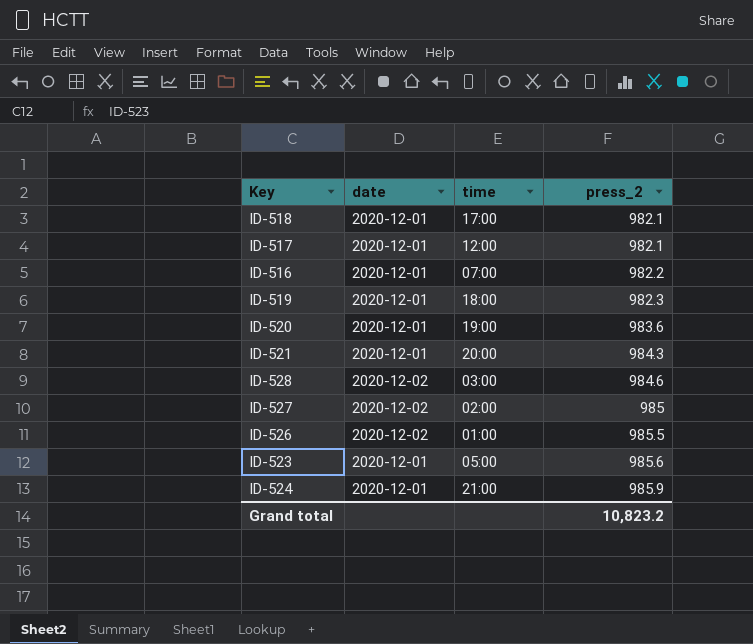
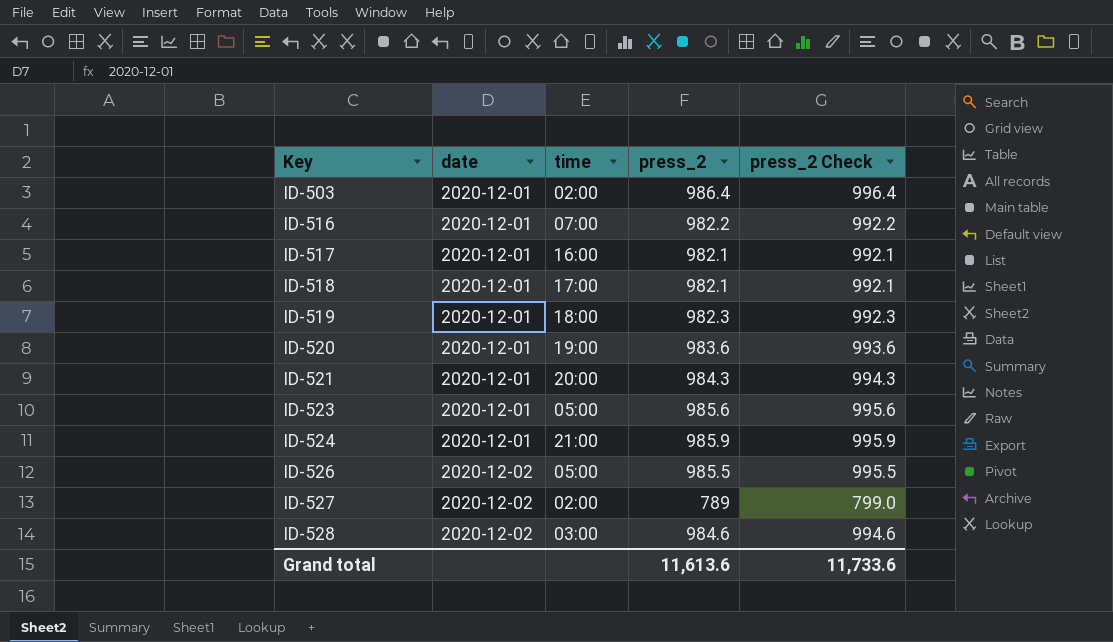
row order: press_2 ascending -> Key ascending
column press_2 Check | formula: none -> [press_2] + 10
row ID-503: none -> 2020-12-01 | 02:00 | 986.4 | 996.4
ID-517 | time: 12:00 -> 16:00
ID-526 | time: 01:00 -> 05:00
ID-527 | press_2: 985 -> 789
Grand total | press_2: 10,823.2 -> 11,613.6

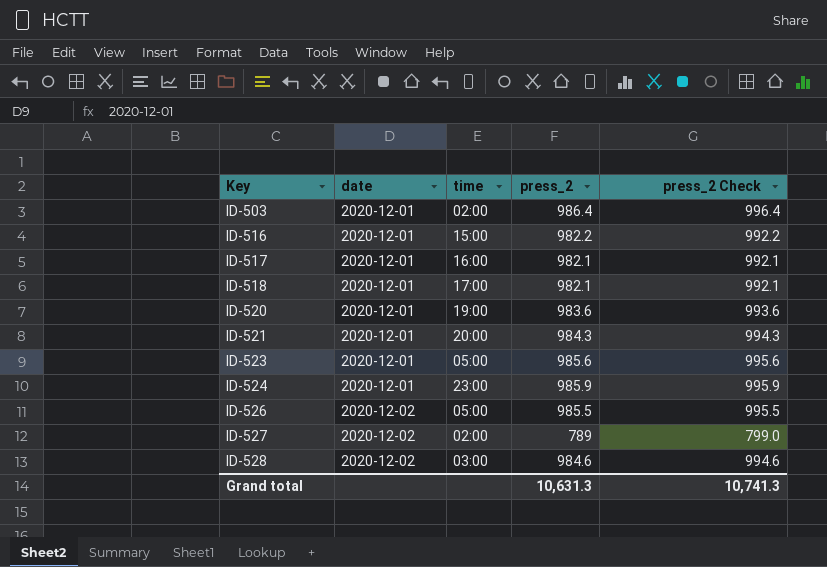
row ID-519: 2020-12-01 | 18:00 | 982.3 | 992.3 -> none
ID-516 | time: 07:00 -> 15:00
ID-524 | time: 21:00 -> 23:00
Grand total | press_2: 11,613.6 -> 10,631.3
Grand total | press_2 Check: 11,733.6 -> 10,741.3

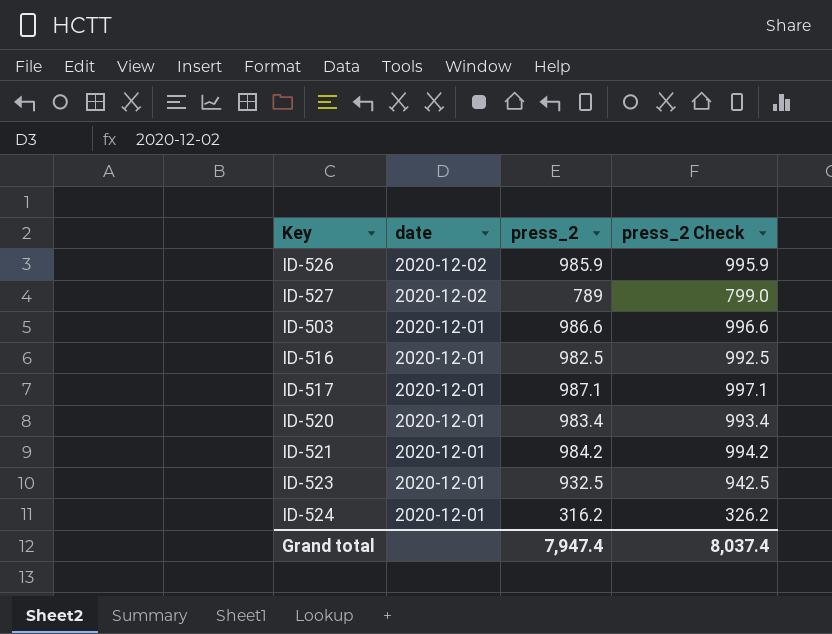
row order: Key ascending -> date descending
column time | position: 3 -> none
row ID-518: 2020-12-01 | 17:00 | 982.1 | 992.1 -> none
row ID-528: 2020-12-02 | 03:00 | 984.6 | 994.6 -> none
ID-526 | press_2: 985.5 -> 985.9
ID-526 | press_2 Check: 995.5 -> 995.9
ID-503 | press_2: 986.4 -> 986.6
ID-503 | press_2 Check: 996.4 -> 996.6
ID-516 | press_2: 982.2 -> 982.5
ID-516 | press_2 Check: 992.2 -> 992.5
ID-517 | press_2: 982.1 -> 987.1
ID-517 | press_2 Check: 992.1 -> 997.1
ID-520 | press_2: 983.6 -> 983.4
ID-520 | press_2 Check: 993.6 -> 993.4
ID-521 | press_2: 984.3 -> 984.2
ID-521 | press_2 Check: 994.3 -> 994.2
ID-523 | press_2: 985.6 -> 932.5
ID-523 | press_2 Check: 995.6 -> 942.5
ID-524 | press_2: 985.9 -> 316.2
ID-524 | press_2 Check: 995.9 -> 326.2
Grand total | press_2: 10,631.3 -> 7,947.4
Grand total | press_2 Check: 10,741.3 -> 8,037.4

